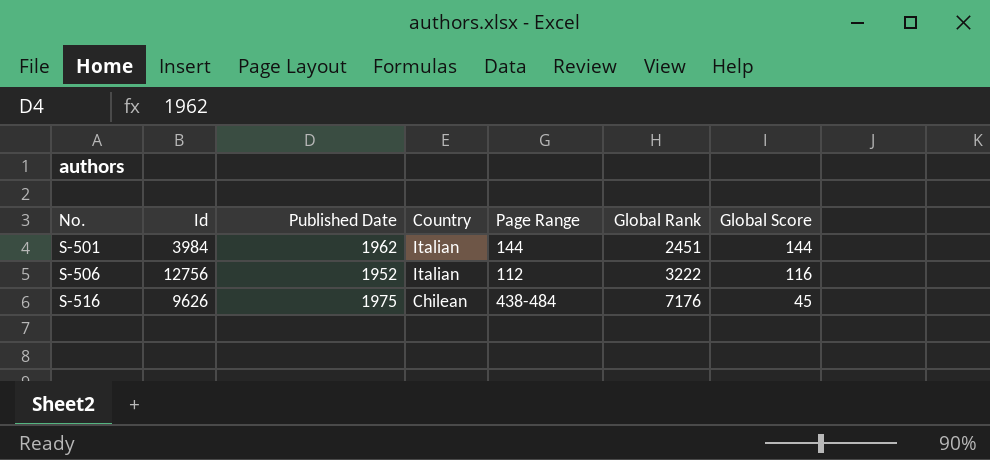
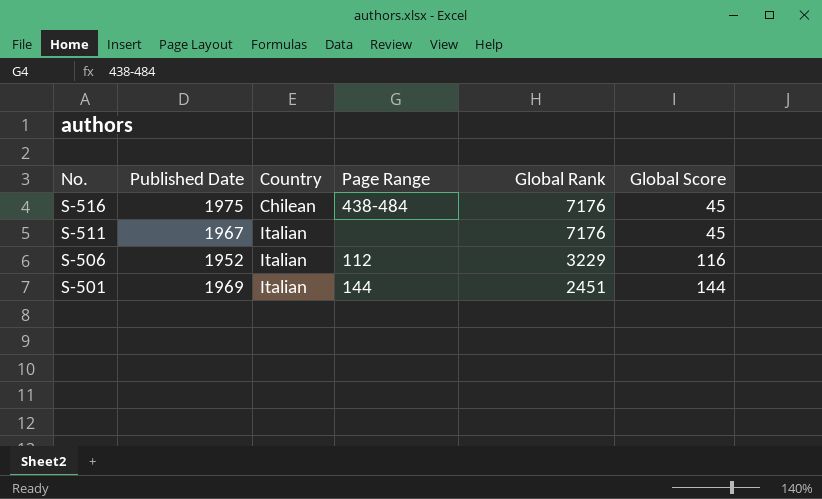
row order: No. ascending -> No. descending
column Id | position: 2 -> none
row S-511: none -> 1967 | Italian | none | 7176 | 45
S-506 | Global Rank: 3222 -> 3229
S-501 | Published Date: 1962 -> 1969

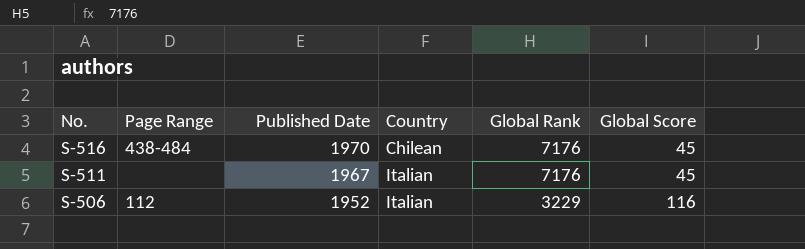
column Page Range | position: 4 -> 2
row S-501: 1969 | Italian | 144 | 2451 | 144 -> none
S-516 | Published Date: 1975 -> 1970

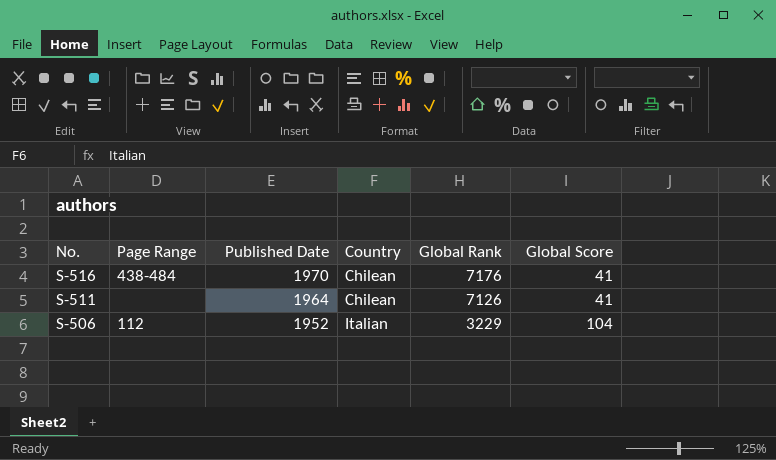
S-516 | Global Score: 45 -> 41
S-511 | Published Date: 1967 -> 1964
S-511 | Country: Italian -> Chilean
S-511 | Global Rank: 7176 -> 7126
S-511 | Global Score: 45 -> 41
S-506 | Global Score: 116 -> 104

